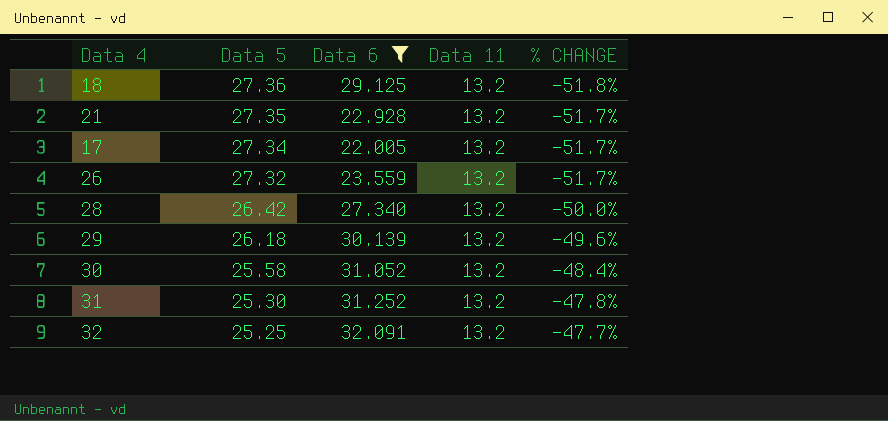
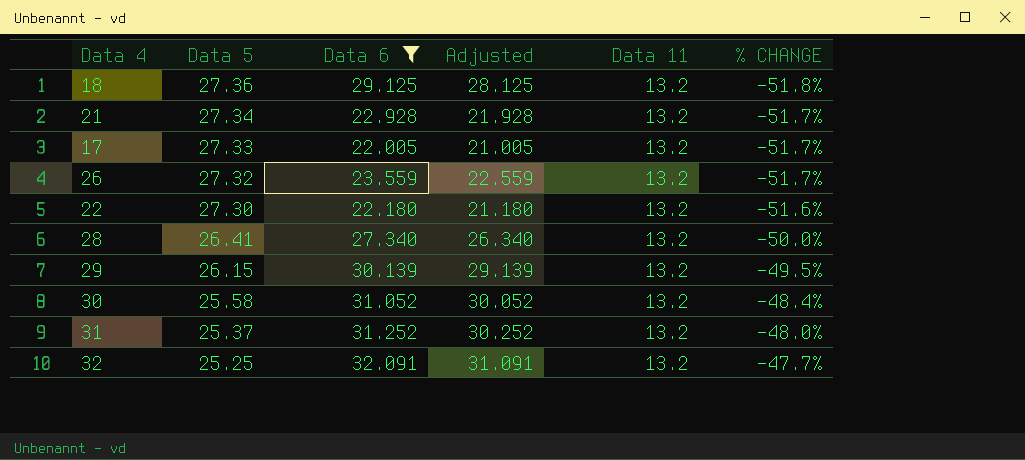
column Adjusted | formula: none -> [Data 6] - 1
21 | Data 5: 27.35 -> 27.34
17 | Data 5: 27.34 -> 27.33
row 22: none -> 27.30 | 22.180 | 21.180 | 13.2 | -51.6%
28 | Data 5: 26.42 -> 26.41
29 | Data 5: 26.18 -> 26.15
29 | % CHANGE: -49.6% -> -49.5%
31 | Data 5: 25.30 -> 25.37
31 | % CHANGE: -47.8% -> -48.0%

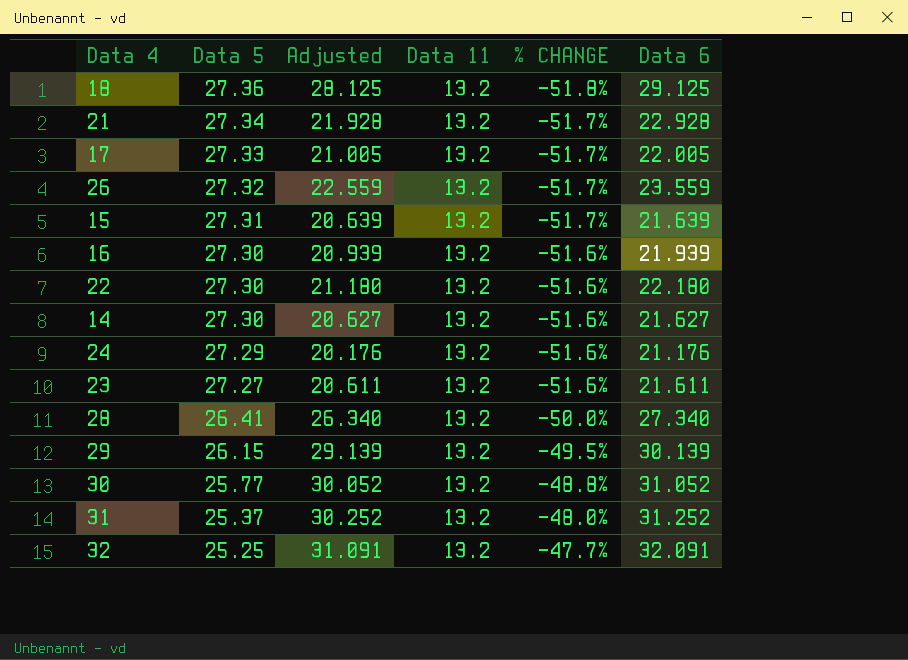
filter: Data 6 >= 22.005 -> none
column Data 6 | position: 3 -> 6
30 | Data 5: 25.58 -> 25.77
30 | % CHANGE: -48.4% -> -48.8%

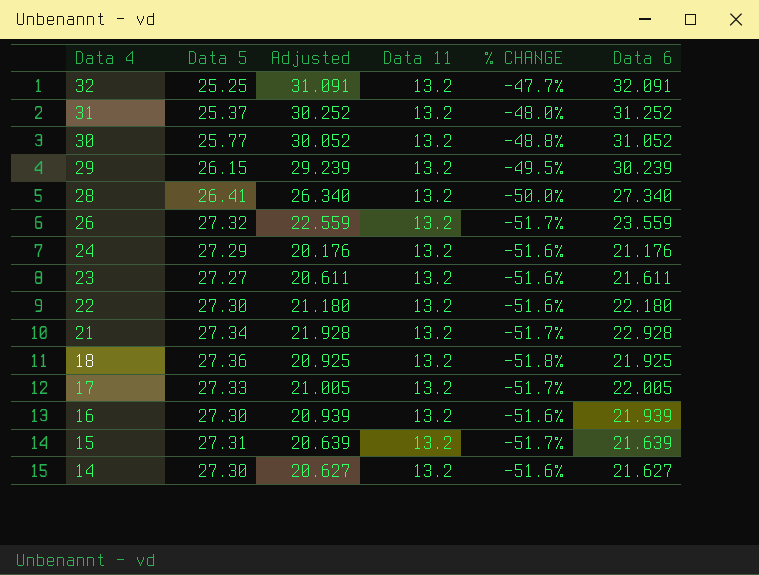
row order: Data 5 descending -> Data 4 descending
29 | Adjusted: 29.139 -> 29.239
29 | Data 6: 30.139 -> 30.239
18 | Adjusted: 28.125 -> 20.925
18 | Data 6: 29.125 -> 21.925

